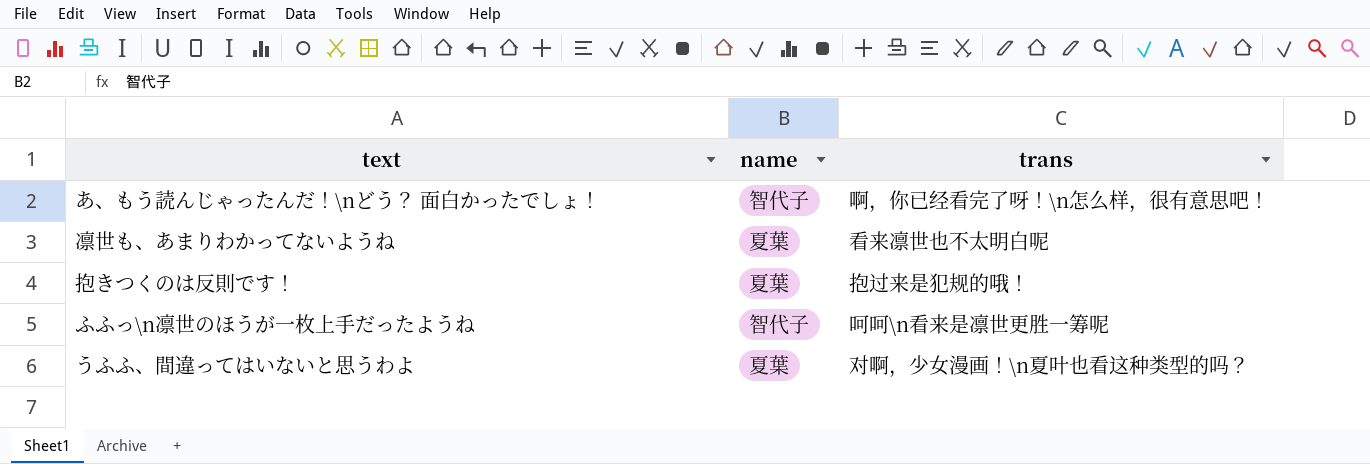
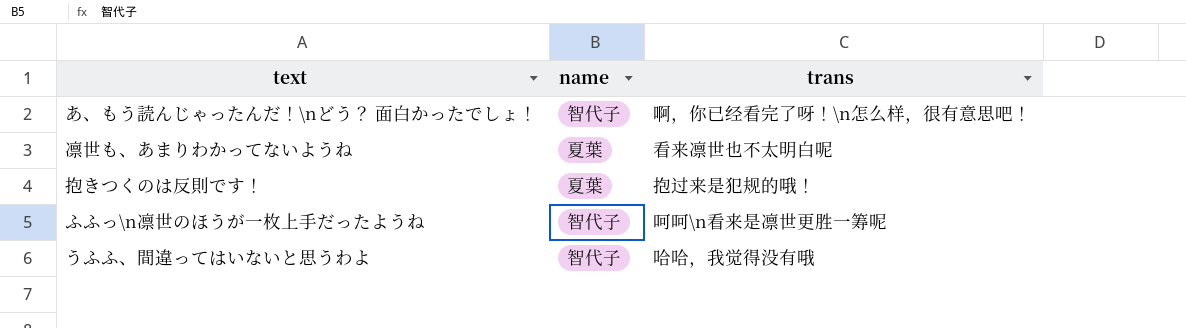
うふふ、間違ってはいないと思うわよ | name: 夏葉 -> 智代子
うふふ、間違ってはいないと思うわよ | trans: 对啊，少女漫画！\n夏叶也看这种类型的吗？ -> 哈哈，我觉得没有哦

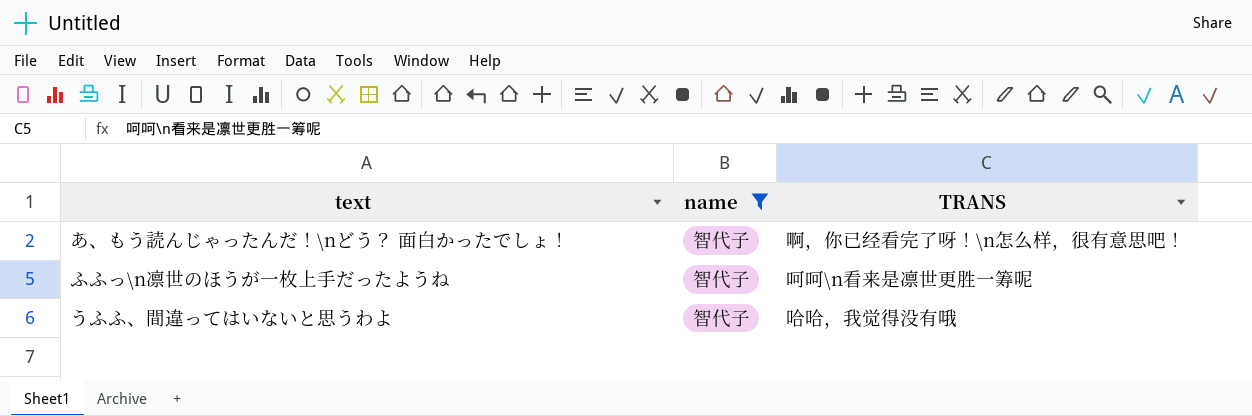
filter: none -> name = 智代子
column name: trans -> TRANS

